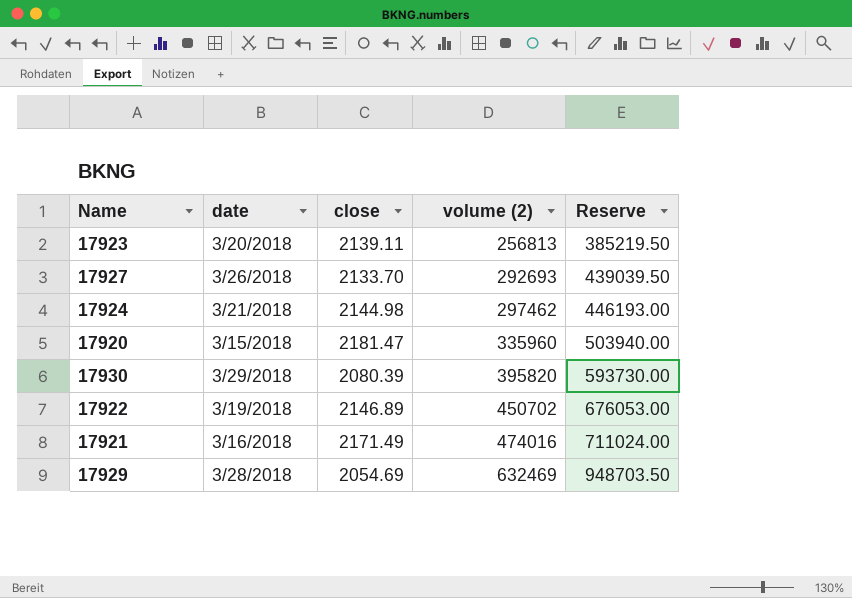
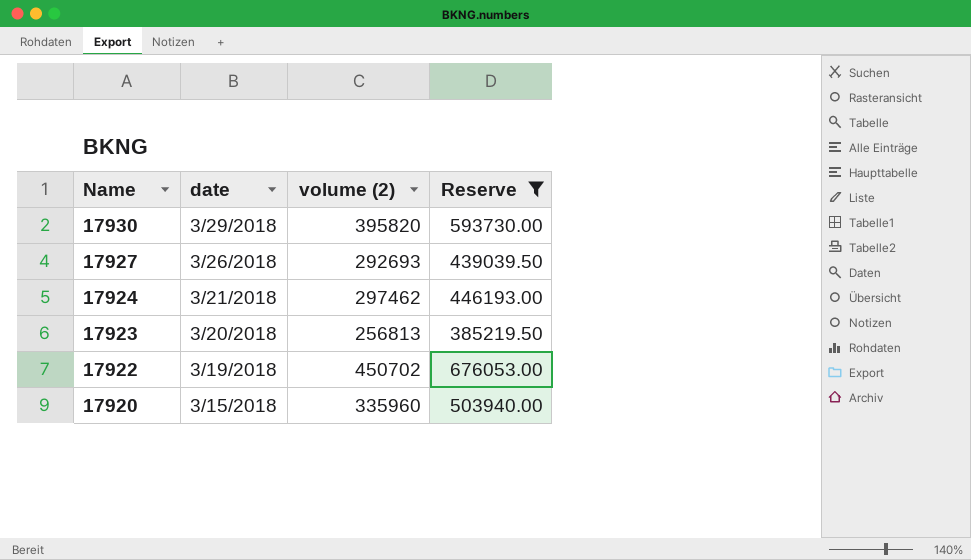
filter: none -> Reserve <= 676053.00
row order: volume (2) ascending -> Name descending
column close | position: 3 -> none

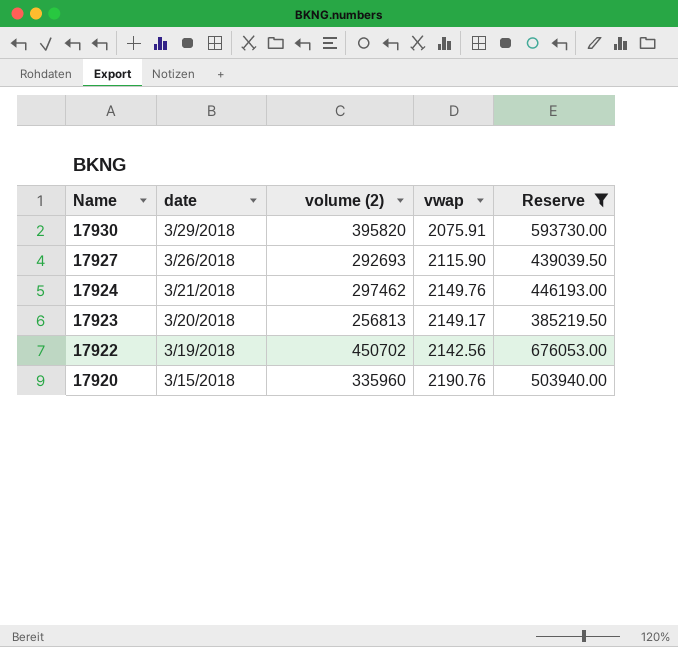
column vwap | position: none -> 4

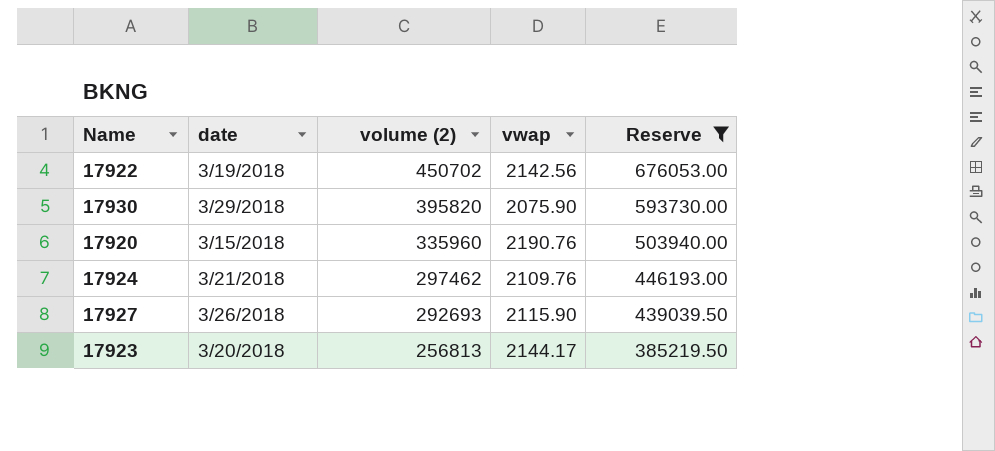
row order: Name descending -> volume (2) descending
17930 | vwap: 2075.91 -> 2075.90
17924 | vwap: 2149.76 -> 2109.76
17923 | vwap: 2149.17 -> 2144.17

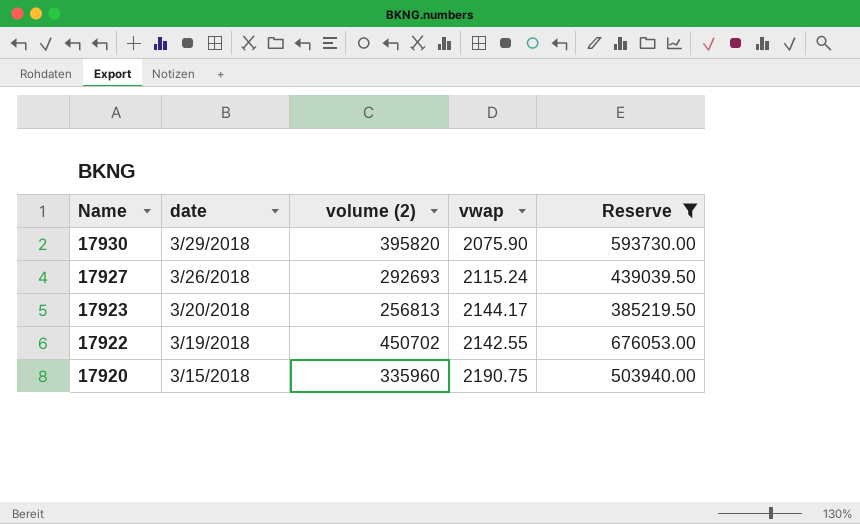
row order: volume (2) descending -> Name descending
row 17924: 3/21/2018 | 297462 | 2109.76 | 446193.00 -> none
17927 | vwap: 2115.90 -> 2115.24
17922 | vwap: 2142.56 -> 2142.55
17920 | vwap: 2190.76 -> 2190.75

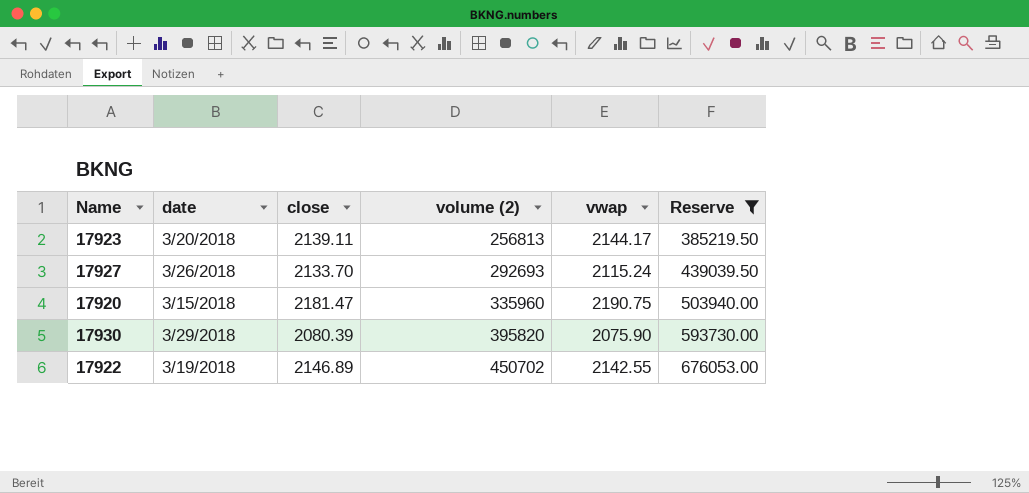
row order: Name descending -> volume (2) ascending
column close | position: none -> 3

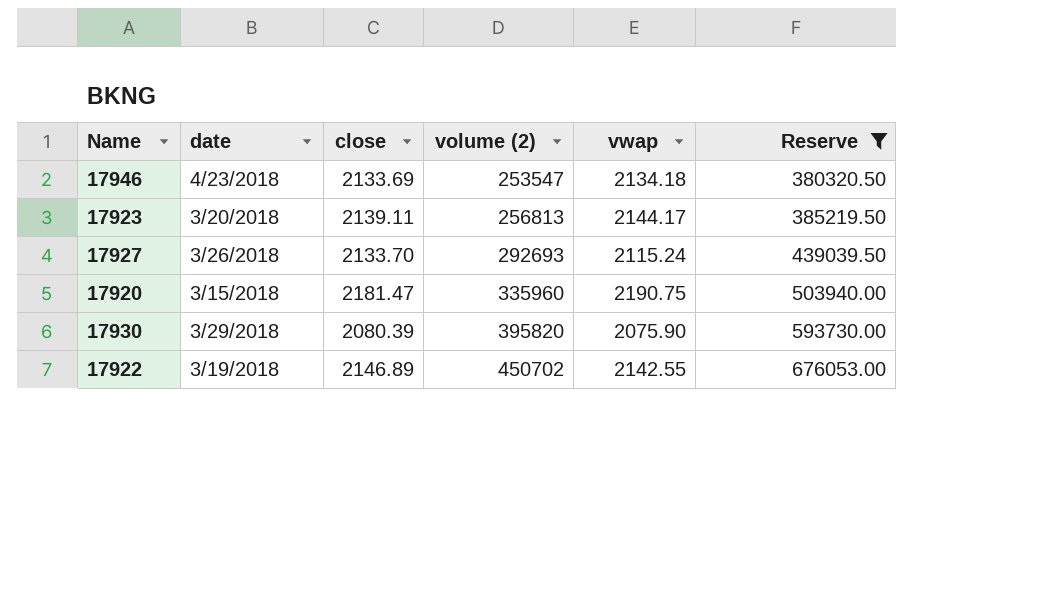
row 17946: none -> 4/23/2018 | 2133.69 | 253547 | 2134.18 | 380320.50

